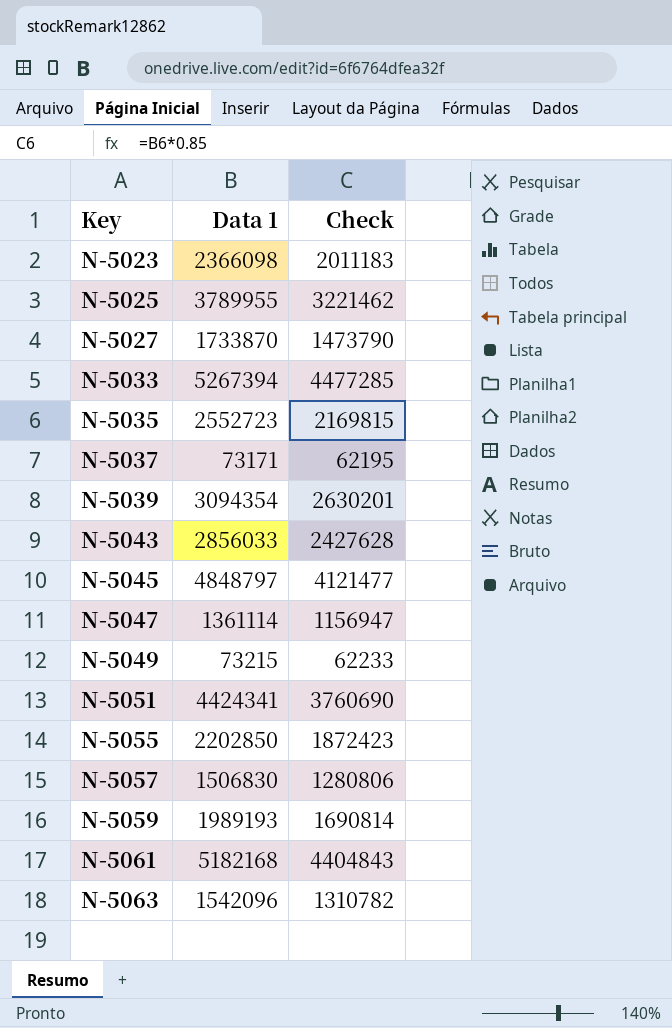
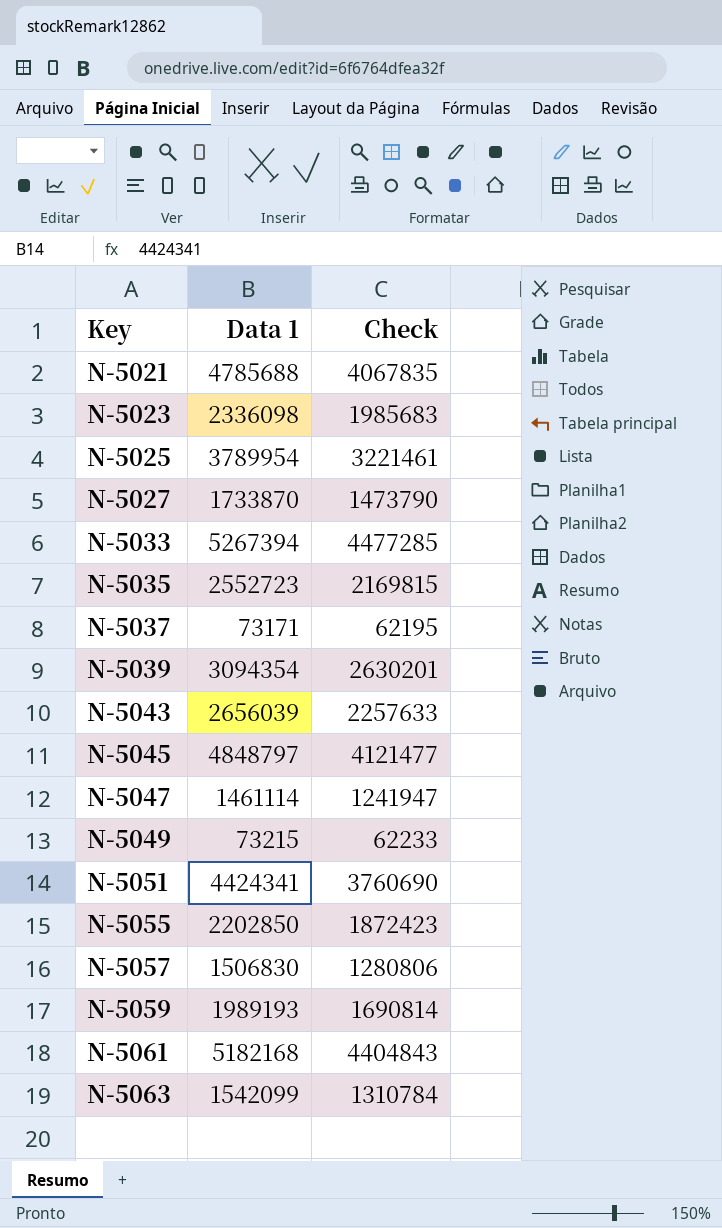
row N-5021: none -> 4785688 | 4067835
N-5023 | Data 1: 2366098 -> 2336098
N-5023 | Check: 2011183 -> 1985683
N-5025 | Data 1: 3789955 -> 3789954
N-5025 | Check: 3221462 -> 3221461
N-5043 | Data 1: 2856033 -> 2656039
N-5043 | Check: 2427628 -> 2257633
N-5047 | Data 1: 1361114 -> 1461114
N-5047 | Check: 1156947 -> 1241947
N-5063 | Data 1: 1542096 -> 1542099
N-5063 | Check: 1310782 -> 1310784

